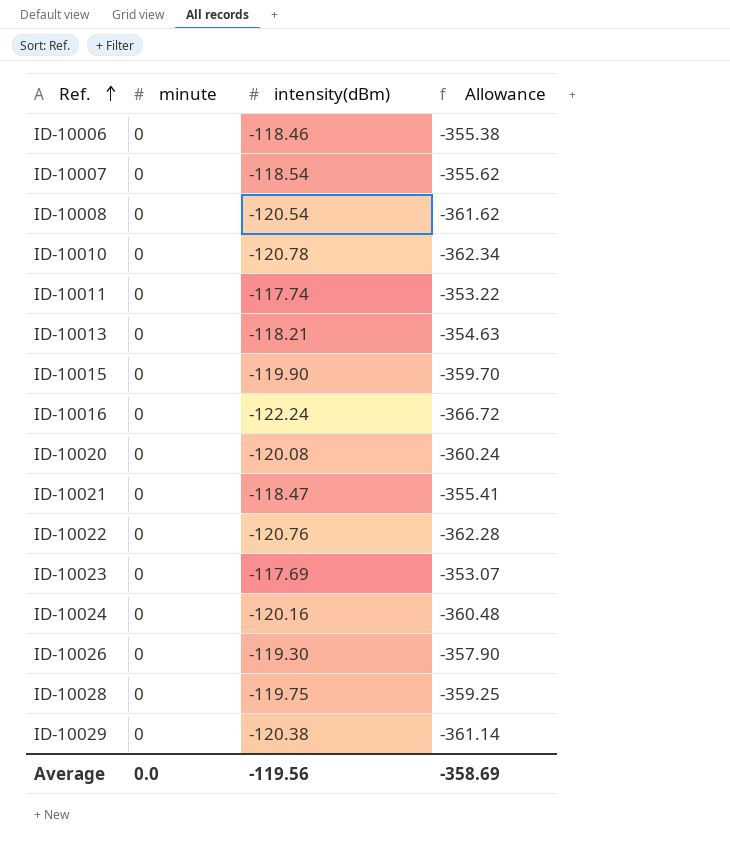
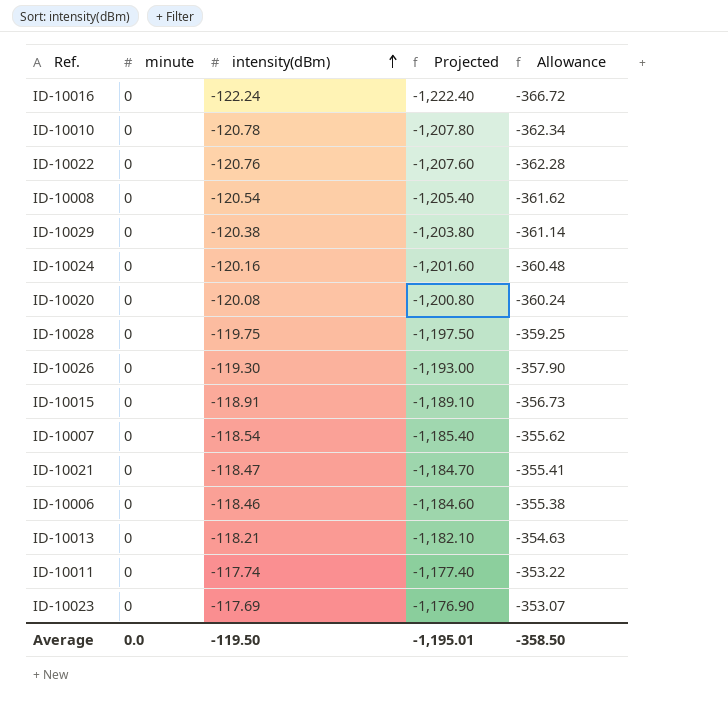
row order: Ref. ascending -> intensity(dBm) ascending
column Projected | formula: none -> [intensity(dBm)] * 10
ID-10015 | intensity(dBm): -119.90 -> -118.91
ID-10015 | Allowance: -359.70 -> -356.73
Average | intensity(dBm): -119.56 -> -119.50
Average | Allowance: -358.69 -> -358.50

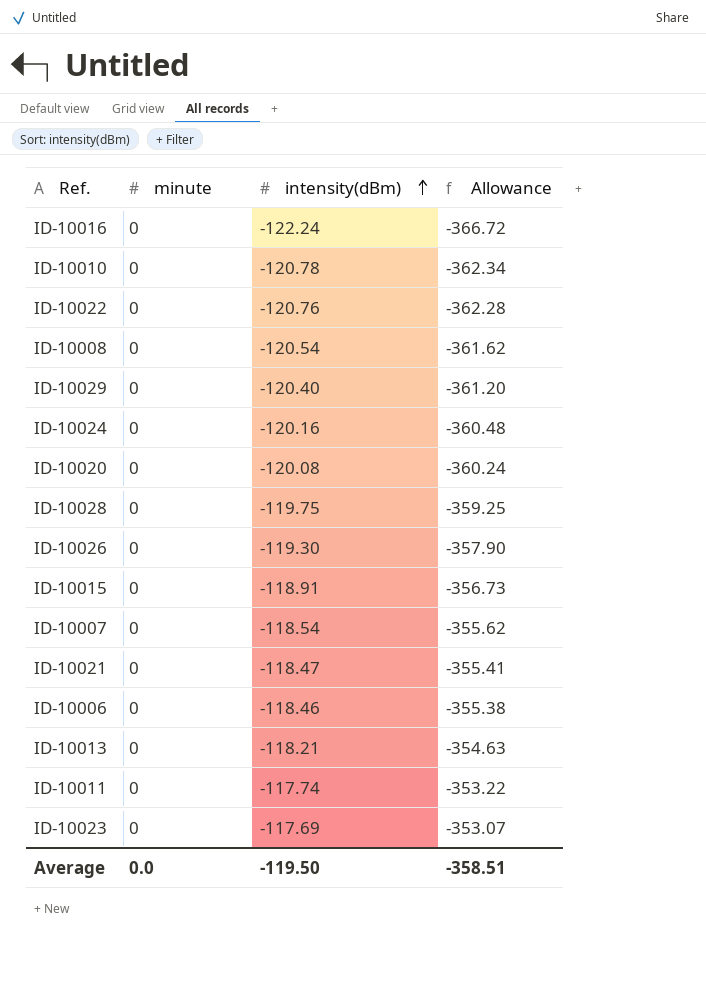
column Projected | formula: [intensity(dBm)] * 10 -> none
ID-10029 | intensity(dBm): -120.38 -> -120.40
ID-10029 | Allowance: -361.14 -> -361.20
Average | Allowance: -358.50 -> -358.51

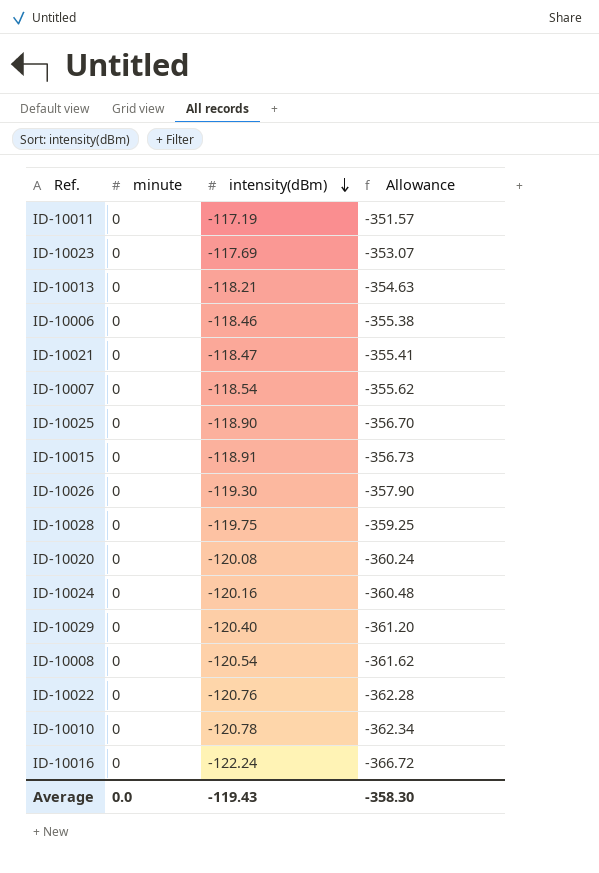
row order: intensity(dBm) ascending -> intensity(dBm) descending
ID-10011 | intensity(dBm): -117.74 -> -117.19
ID-10011 | Allowance: -353.22 -> -351.57
row ID-10025: none -> 0 | -118.90 | -356.70
Average | intensity(dBm): -119.50 -> -119.43
Average | Allowance: -358.51 -> -358.30

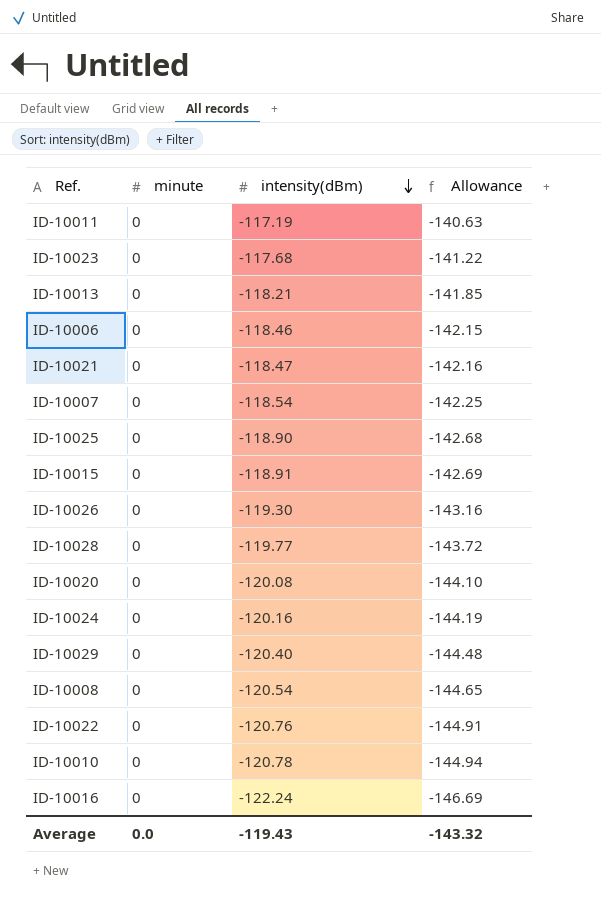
column Allowance | formula: [intensity(dBm)] * 3 -> [intensity(dBm)] * 1.2
ID-10023 | intensity(dBm): -117.69 -> -117.68
ID-10028 | intensity(dBm): -119.75 -> -119.77
Average | Allowance: -358.30 -> -143.32

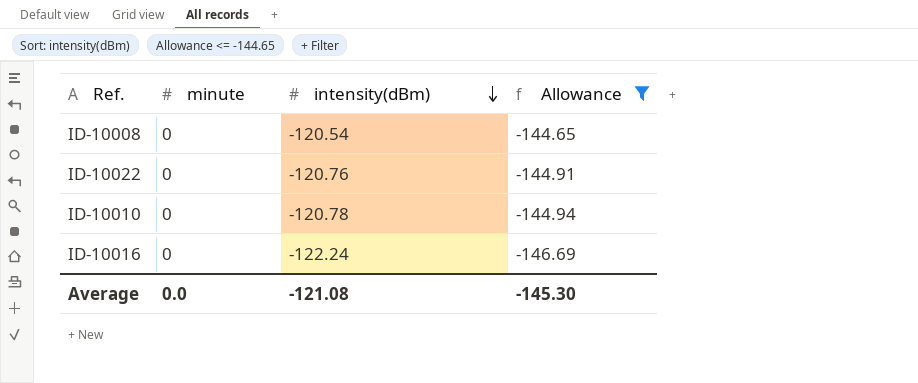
filter: none -> Allowance <= -144.65
Average | intensity(dBm): -119.43 -> -121.08
Average | Allowance: -143.32 -> -145.30

